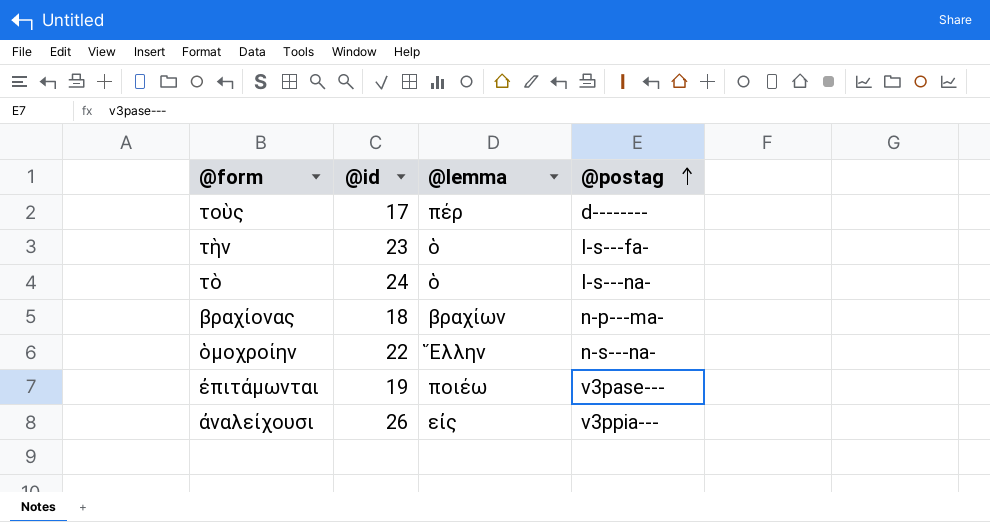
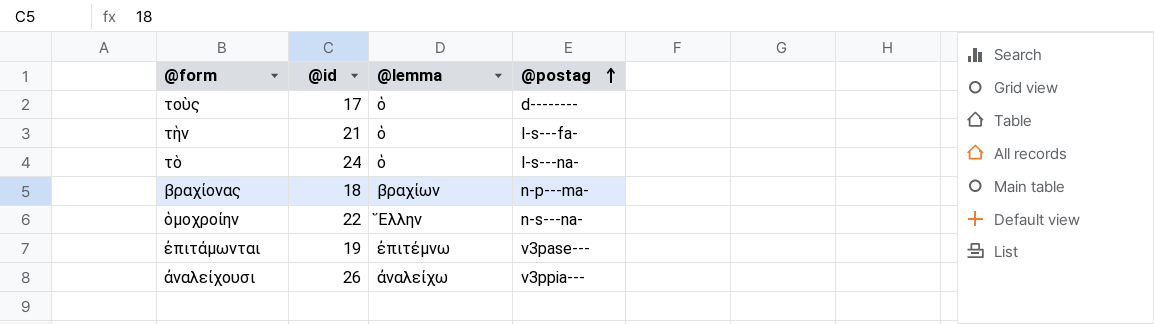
τοὺς | @lemma: πέρ -> ὁ
τὴν | @id: 23 -> 21
ἐπιτάμωνται | @lemma: ποιέω -> ἐπιτέμνω
ἀναλείχουσι | @lemma: εἰς -> ἀναλείχω

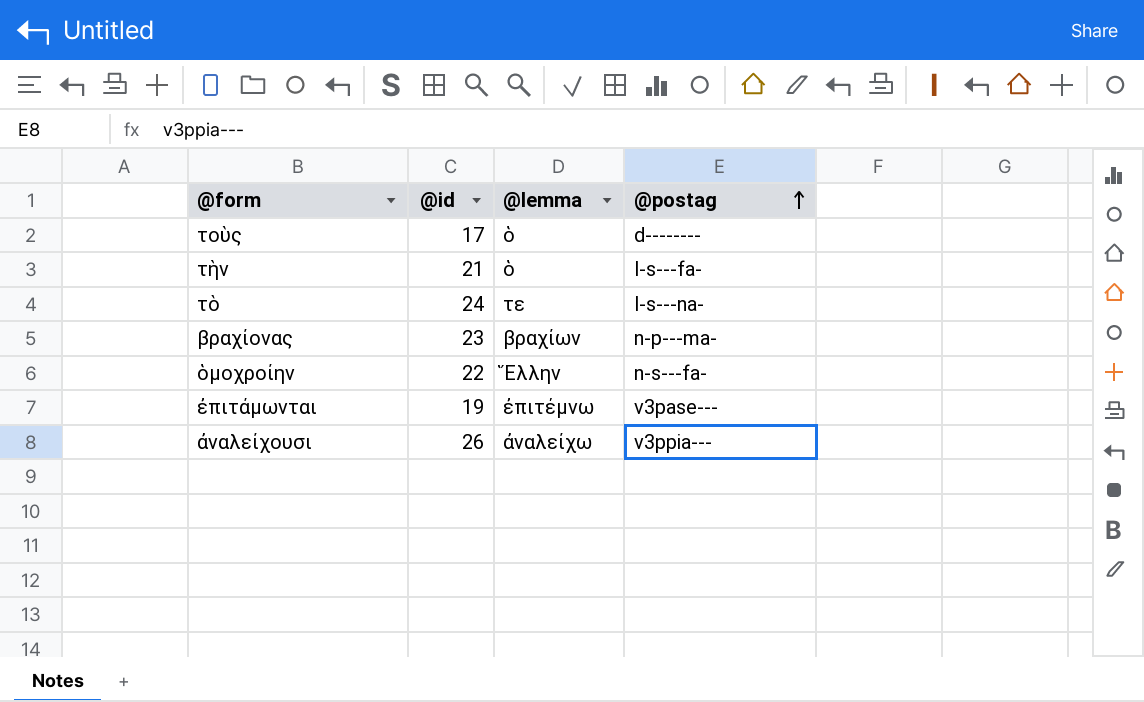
τὸ | @lemma: ὁ -> τε
βραχίονας | @id: 18 -> 23
ὁμοχροίην | @postag: n-s---na- -> n-s---fa-

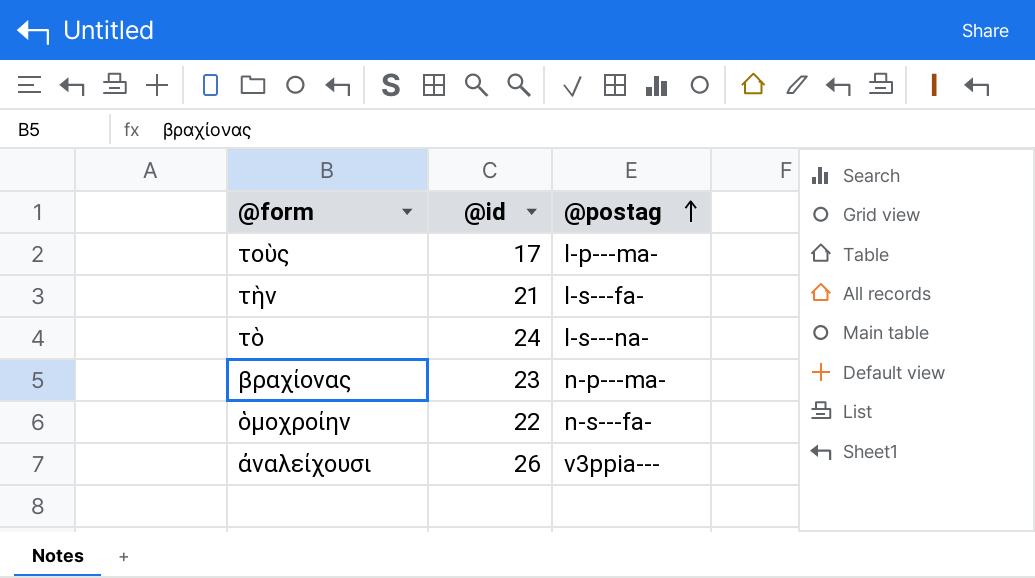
column @lemma | position: 3 -> none
row ἐπιτάμωνται: 19 | ἐπιτέμνω | v3pase--- -> none
τοὺς | @postag: d-------- -> l-p---ma-

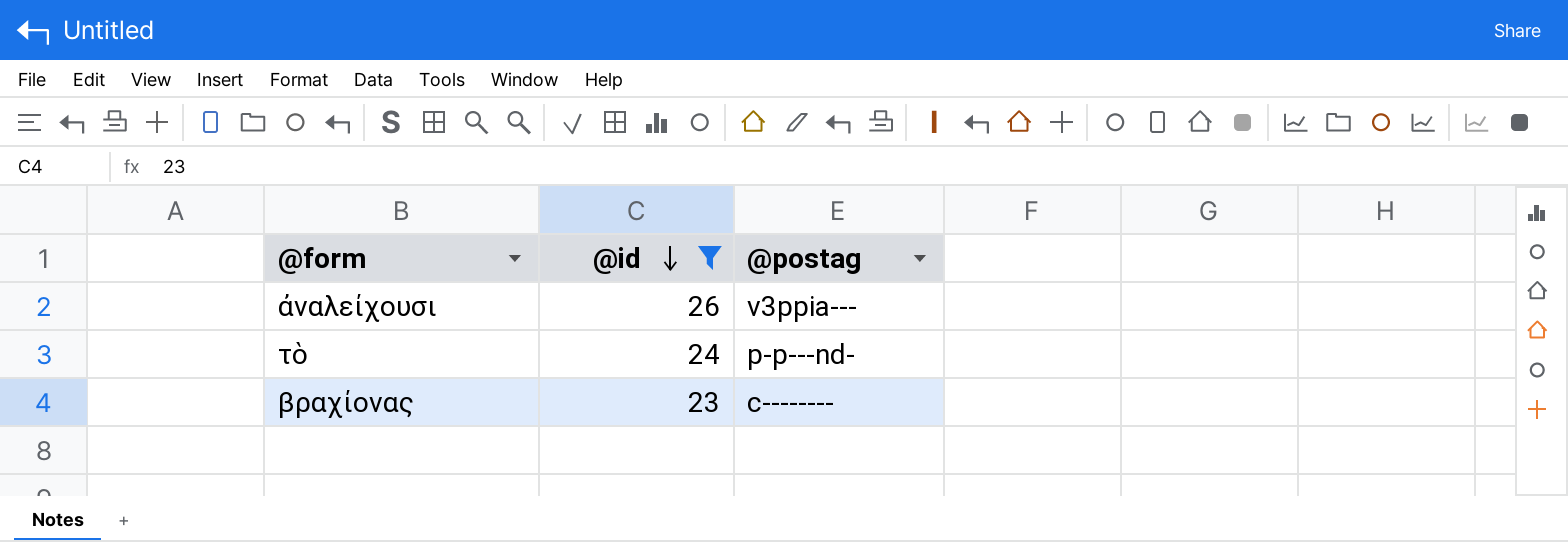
filter: none -> @id >= 23
row order: @postag ascending -> @id descending
τὸ | @postag: l-s---na- -> p-p---nd-
βραχίονας | @postag: n-p---ma- -> c--------

